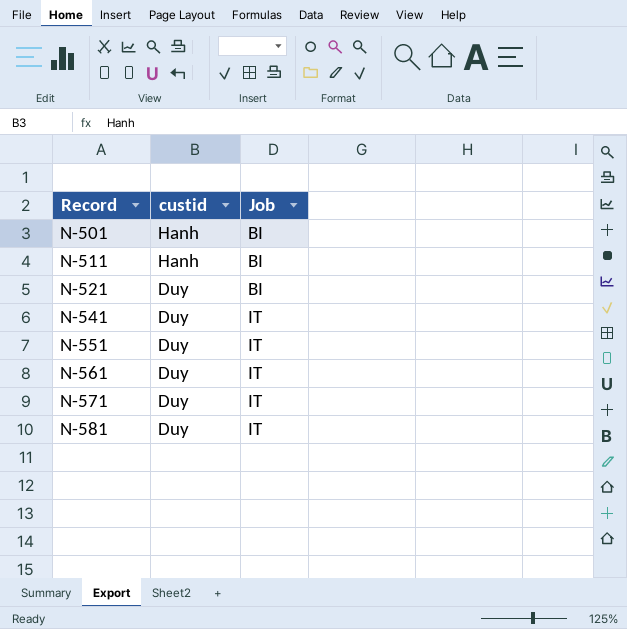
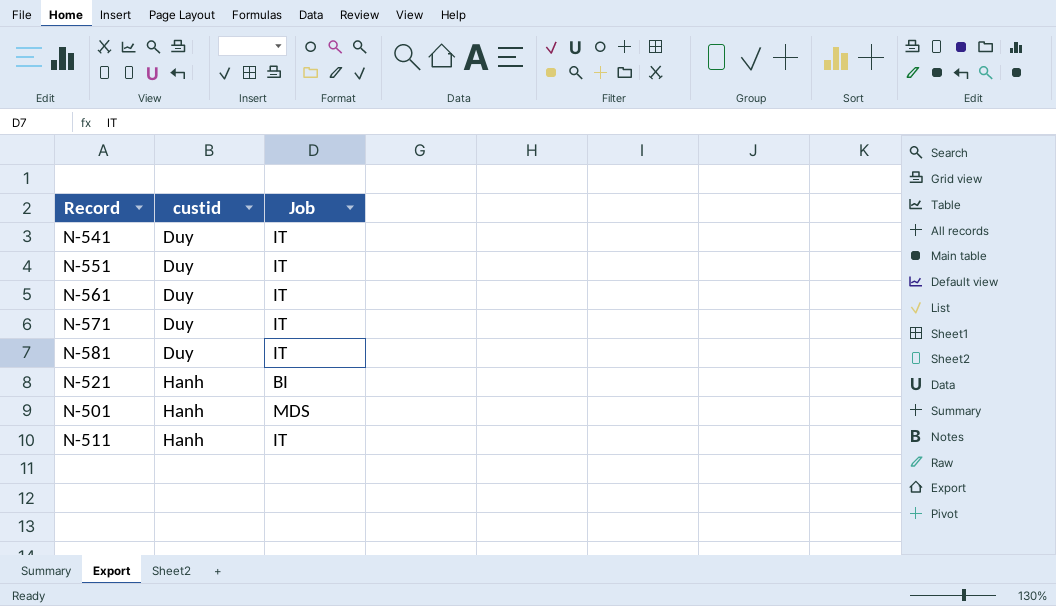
row order: Record ascending -> custid ascending
N-521 | custid: Duy -> Hanh
N-501 | Job: BI -> MDS
N-511 | Job: BI -> IT

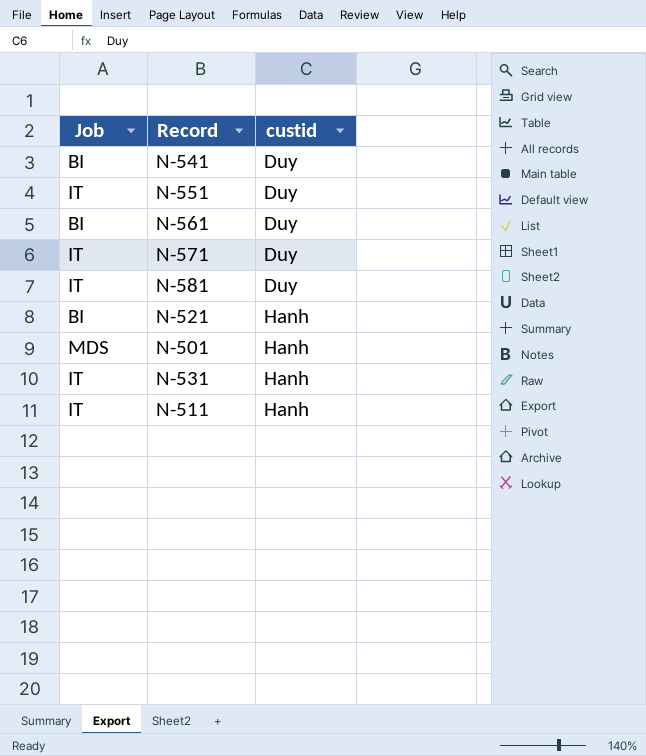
column Job | position: 3 -> 1
N-541 | Job: IT -> BI
N-561 | Job: IT -> BI
row N-531: none -> IT | Hanh

